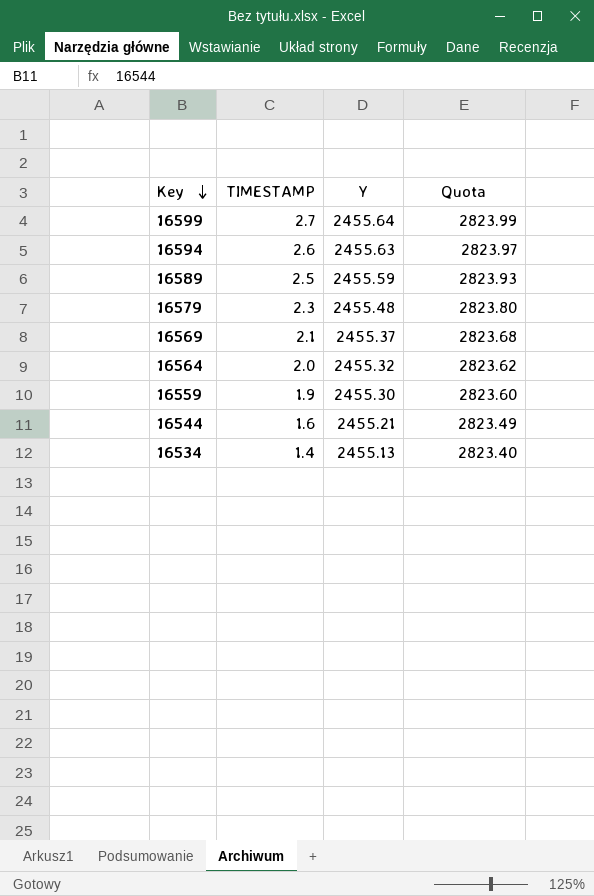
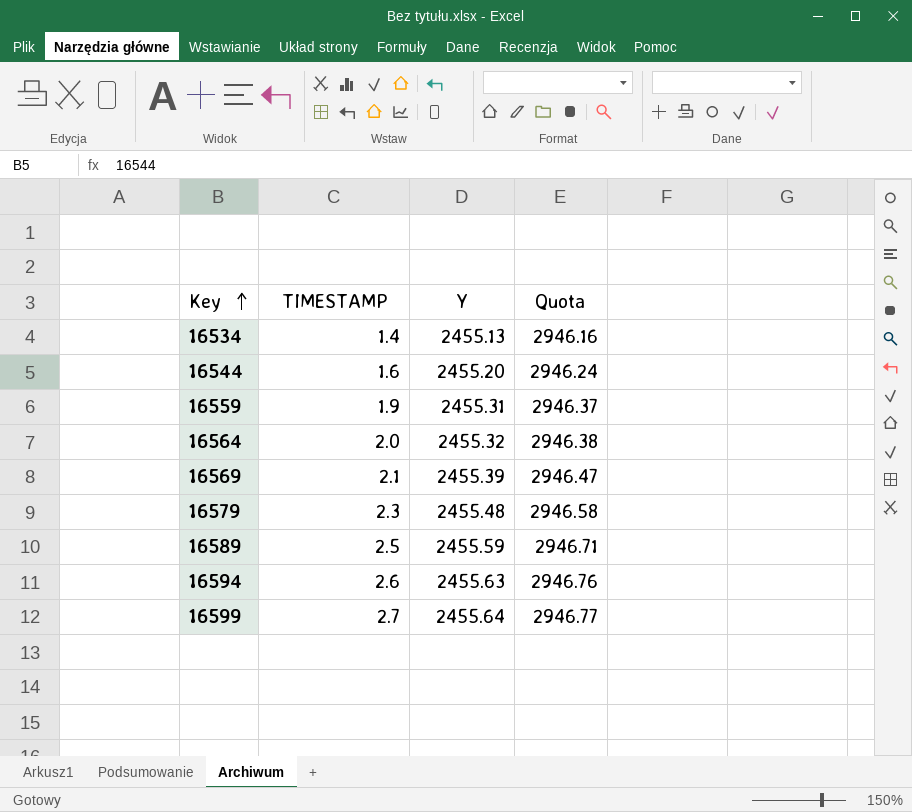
row order: Key descending -> Key ascending
column Quota | formula: [Y] * 1.15 -> [Y] * 1.2
16544 | Y: 2455.21 -> 2455.20
16559 | Y: 2455.30 -> 2455.31
16569 | Y: 2455.37 -> 2455.39

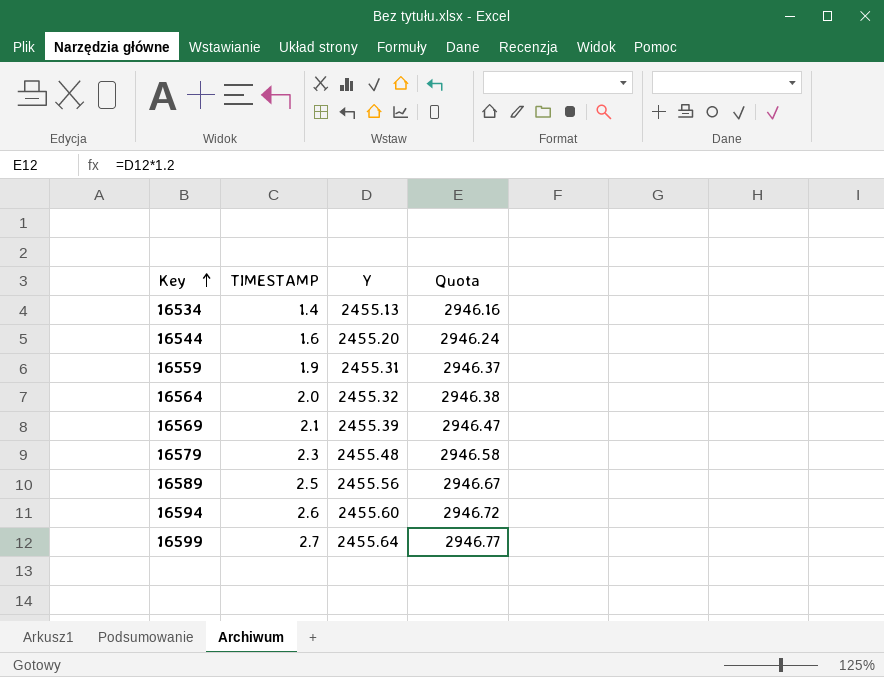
16589 | Y: 2455.59 -> 2455.56
16589 | Quota: 2946.71 -> 2946.67
16594 | Y: 2455.63 -> 2455.60
16594 | Quota: 2946.76 -> 2946.72

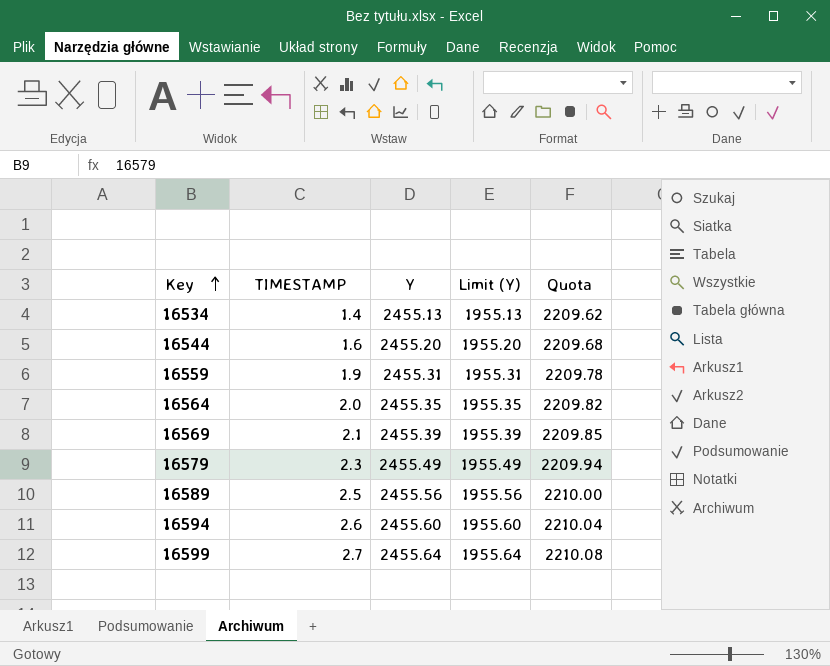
column Limit (Y) | formula: none -> [Y] - 500
column Quota | formula: [Y] * 1.2 -> [Y] * 0.9
16564 | Y: 2455.32 -> 2455.35
16579 | Y: 2455.48 -> 2455.49

